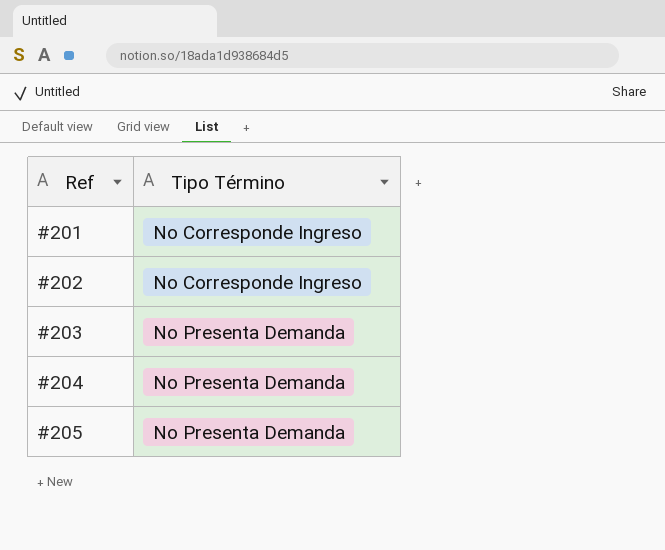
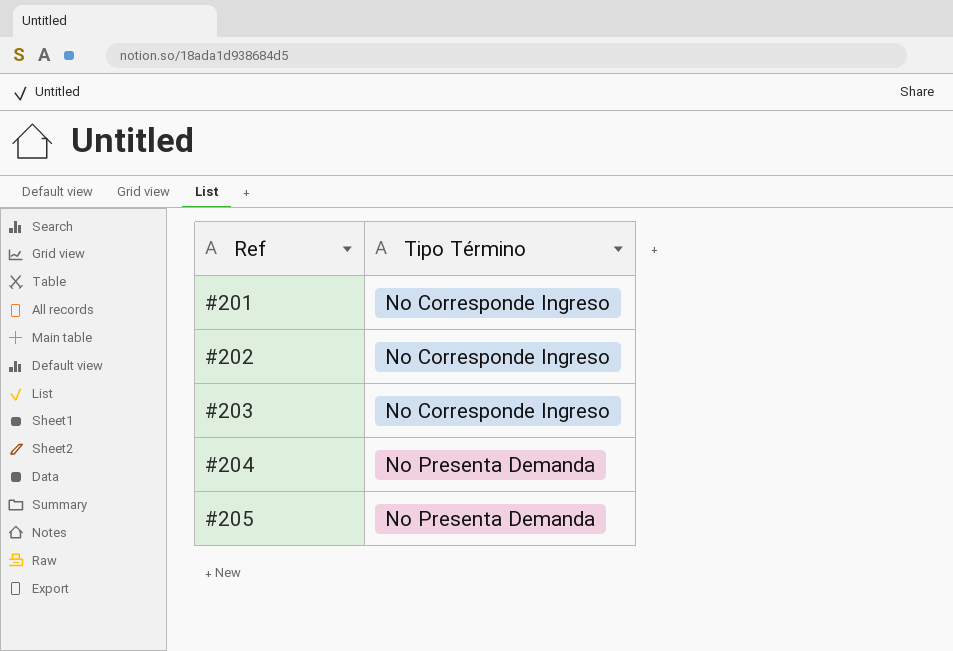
#203 | Tipo Término: No Presenta Demanda -> No Corresponde Ingreso

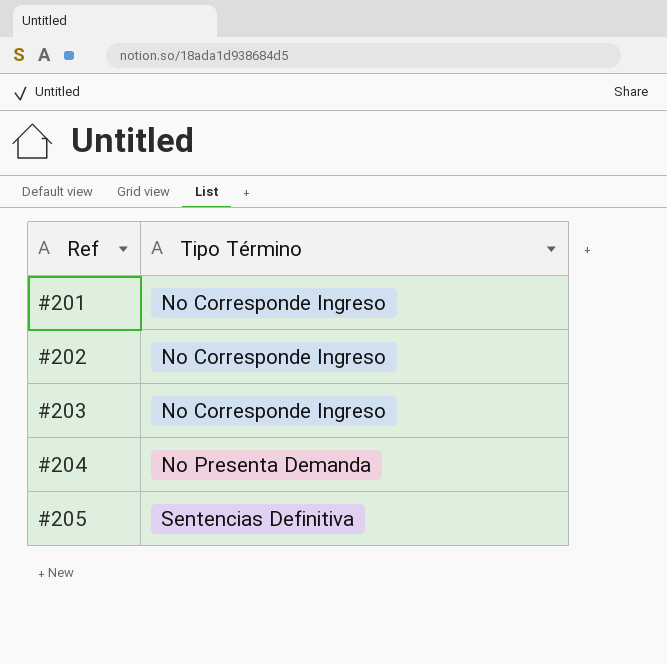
#205 | Tipo Término: No Presenta Demanda -> Sentencias Definitiva

